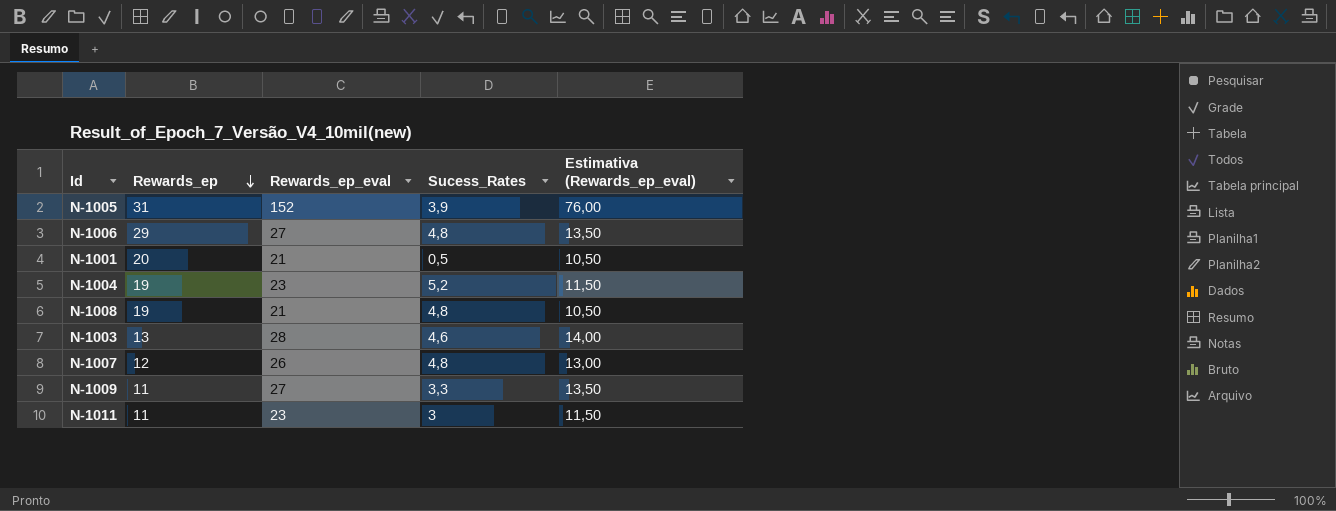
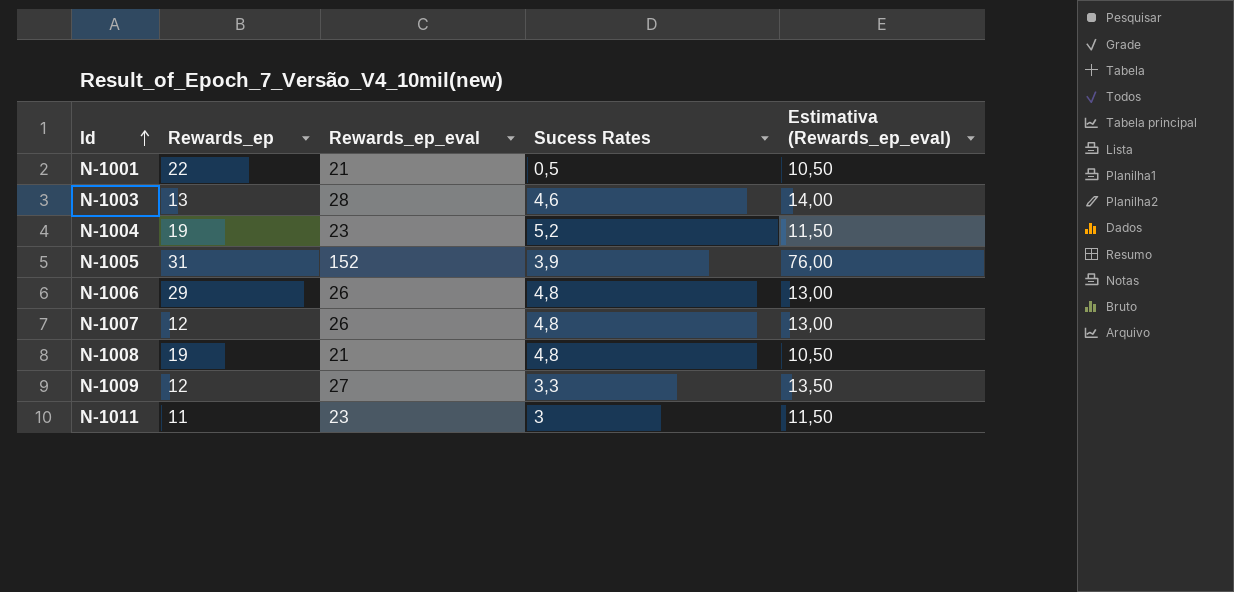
row order: Rewards_ep descending -> Id ascending
column name: Sucess_Rates -> Sucess Rates
N-1001 | Rewards_ep: 20 -> 22
N-1006 | Rewards_ep_eval: 27 -> 26
N-1006 | Estimativa (Rewards_ep_eval): 13,50 -> 13,00
N-1009 | Rewards_ep: 11 -> 12

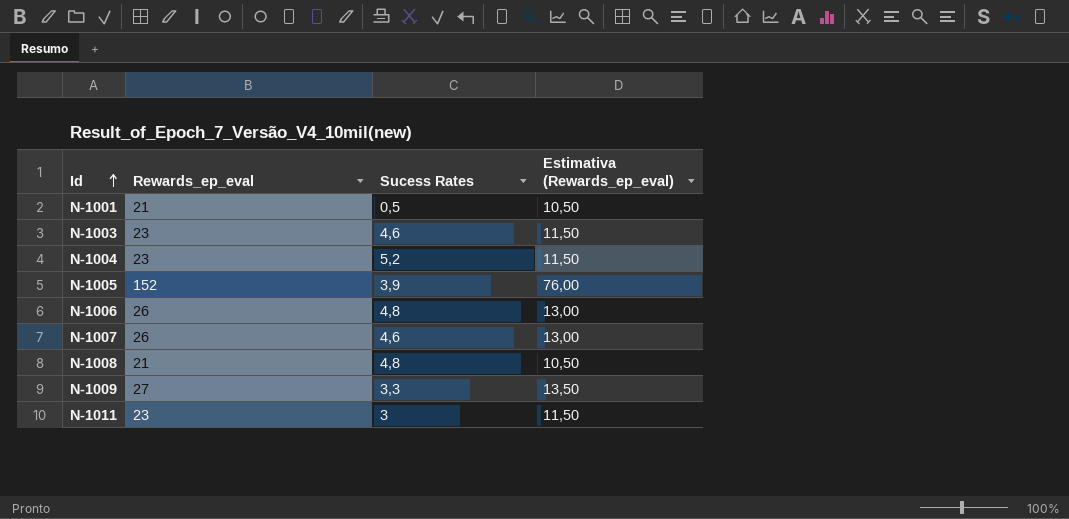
column Rewards_ep | position: 2 -> none
N-1003 | Rewards_ep_eval: 28 -> 23
N-1003 | Estimativa (Rewards_ep_eval): 14,00 -> 11,50
N-1007 | Sucess Rates: 4,8 -> 4,6

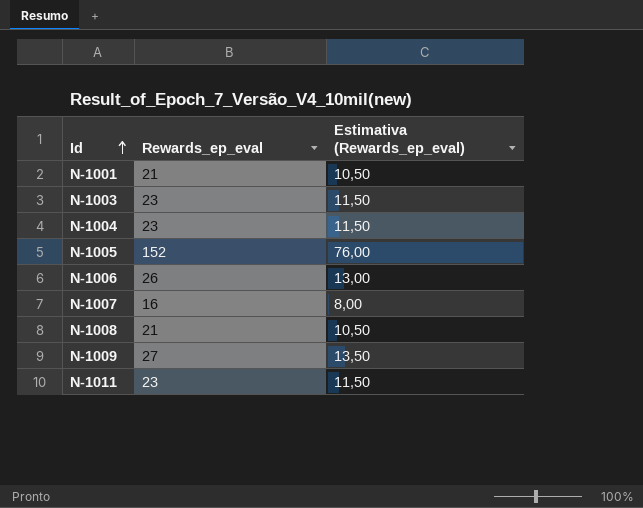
column Sucess Rates | position: 3 -> none
N-1007 | Rewards_ep_eval: 26 -> 16
N-1007 | Estimativa (Rewards_ep_eval): 13,00 -> 8,00

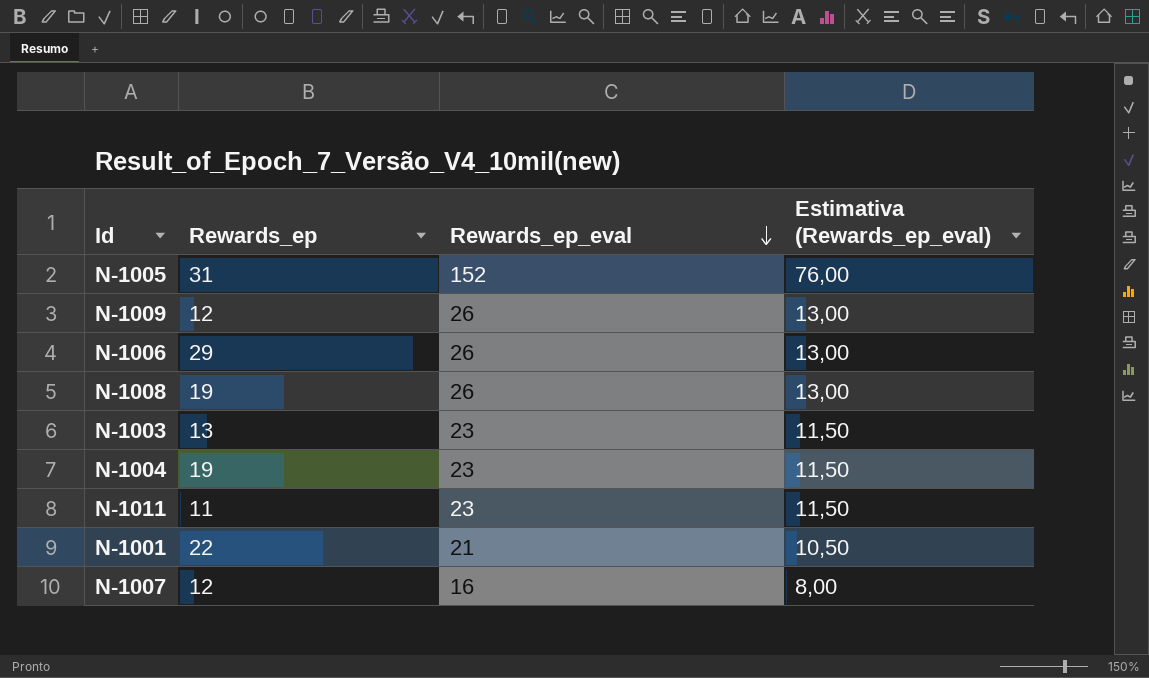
row order: Id ascending -> Rewards_ep_eval descending
column Rewards_ep | position: none -> 2
N-1009 | Rewards_ep_eval: 27 -> 26
N-1009 | Estimativa (Rewards_ep_eval): 13,50 -> 13,00
N-1008 | Rewards_ep_eval: 21 -> 26
N-1008 | Estimativa (Rewards_ep_eval): 10,50 -> 13,00

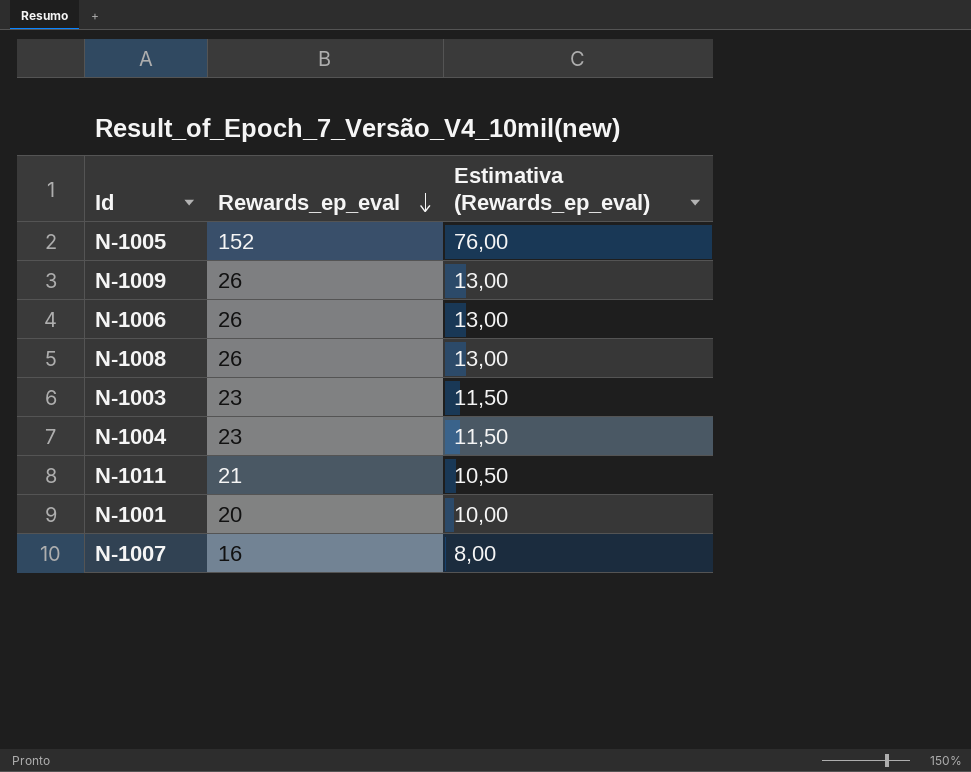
column Rewards_ep | position: 2 -> none
N-1011 | Rewards_ep_eval: 23 -> 21
N-1011 | Estimativa (Rewards_ep_eval): 11,50 -> 10,50
N-1001 | Rewards_ep_eval: 21 -> 20
N-1001 | Estimativa (Rewards_ep_eval): 10,50 -> 10,00

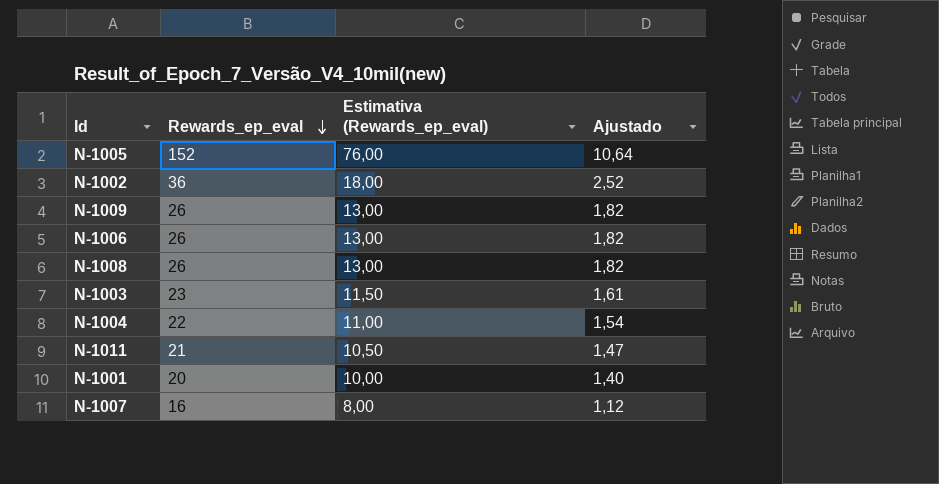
column Ajustado | formula: none -> [Rewards_ep_eval] * 0,07
row N-1002: none -> 36 | 18,00 | 2,52
N-1004 | Rewards_ep_eval: 23 -> 22
N-1004 | Estimativa (Rewards_ep_eval): 11,50 -> 11,00

